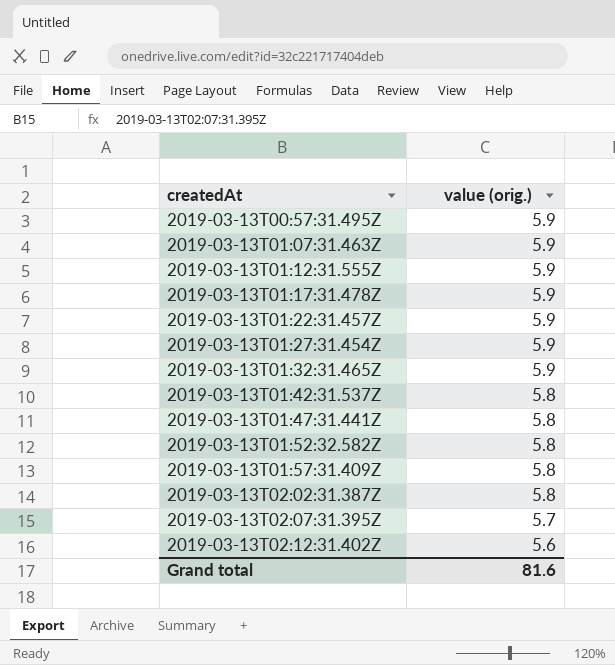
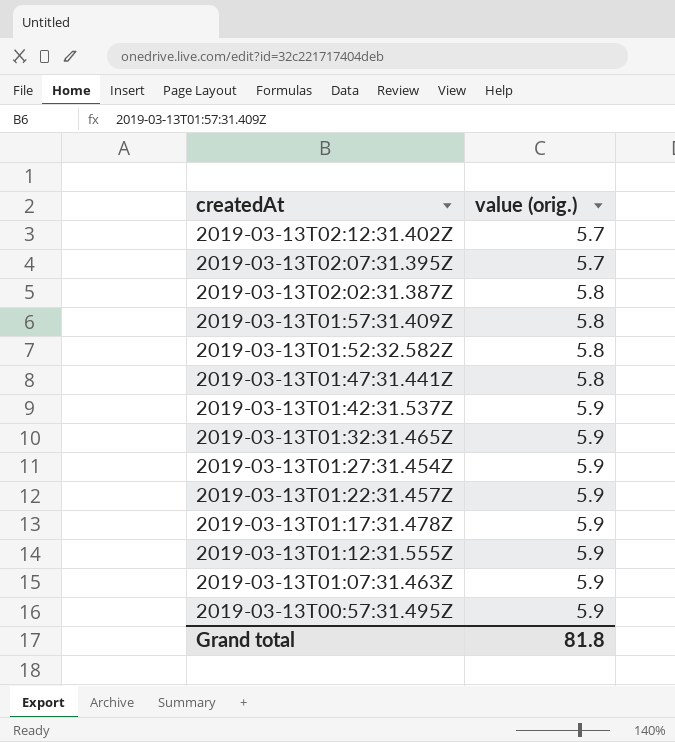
row order: createdAt ascending -> createdAt descending
2019-03-13T02:12:31.402Z | value (orig.): 5.6 -> 5.7
2019-03-13T01:42:31.537Z | value (orig.): 5.8 -> 5.9
Grand total | value (orig.): 81.6 -> 81.8

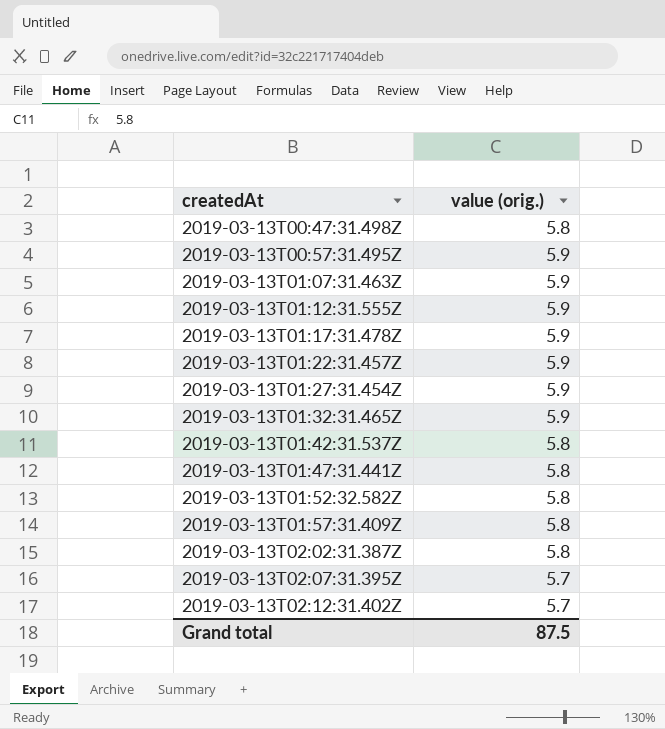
row order: createdAt descending -> createdAt ascending
row 2019-03-13T00:47:31.498Z: none -> 5.8
2019-03-13T01:42:31.537Z | value (orig.): 5.9 -> 5.8
Grand total | value (orig.): 81.8 -> 87.5

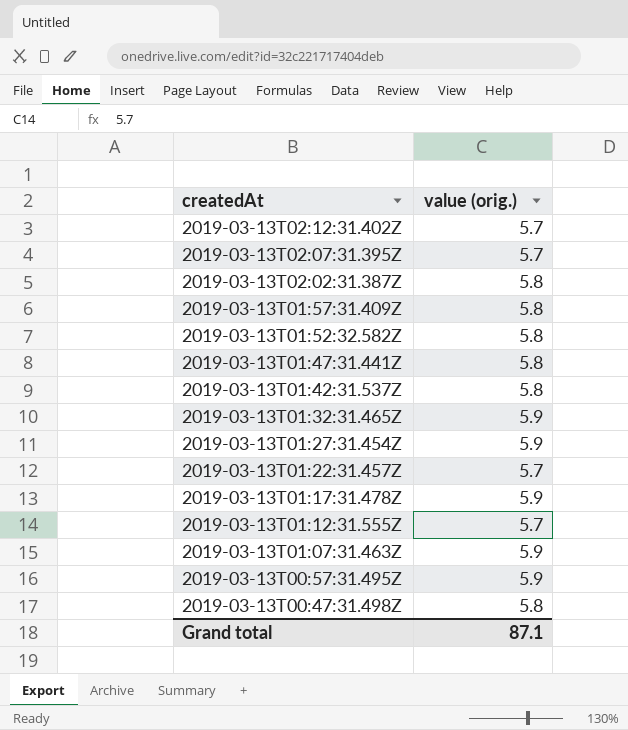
row order: createdAt ascending -> createdAt descending
2019-03-13T01:22:31.457Z | value (orig.): 5.9 -> 5.7
2019-03-13T01:12:31.555Z | value (orig.): 5.9 -> 5.7
Grand total | value (orig.): 87.5 -> 87.1

